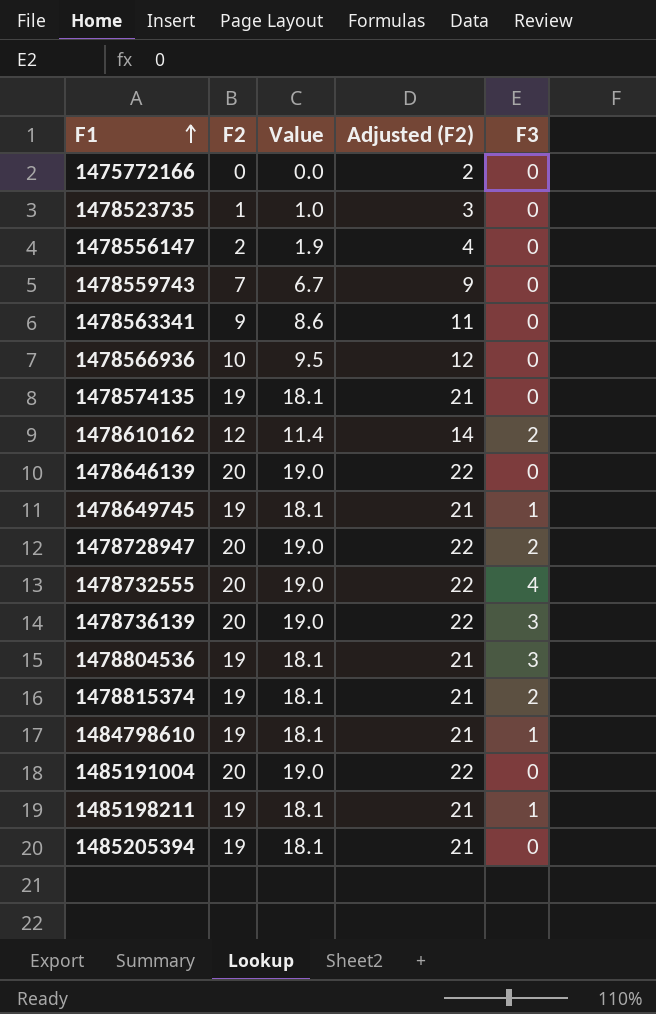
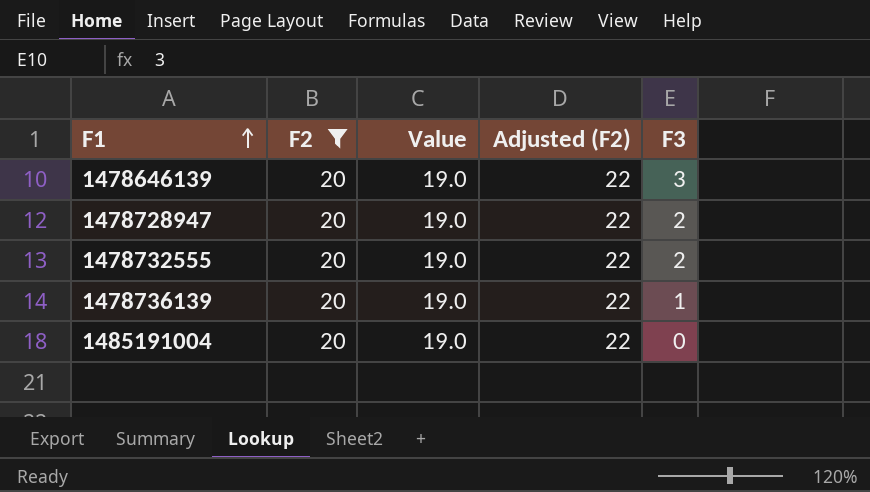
filter: none -> F2 = 20
1478646139 | F3: 0 -> 3
1478732555 | F3: 4 -> 2
1478736139 | F3: 3 -> 1

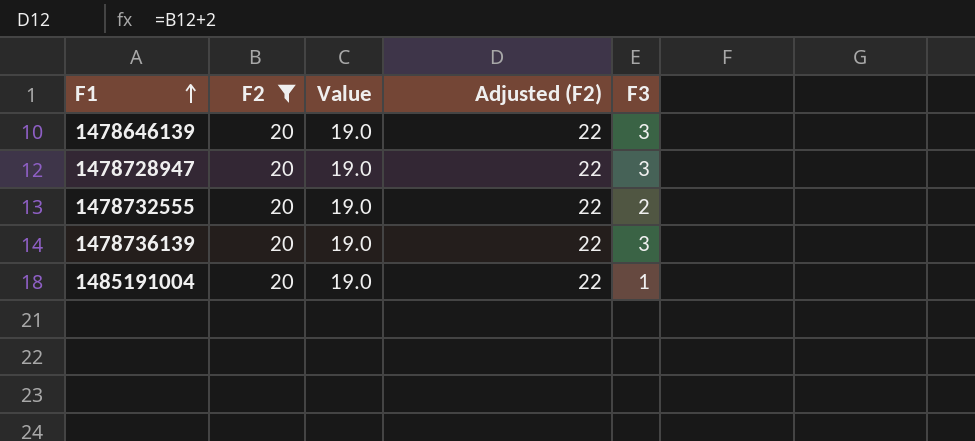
1478728947 | F3: 2 -> 3
1478736139 | F3: 1 -> 3
1485191004 | F3: 0 -> 1

